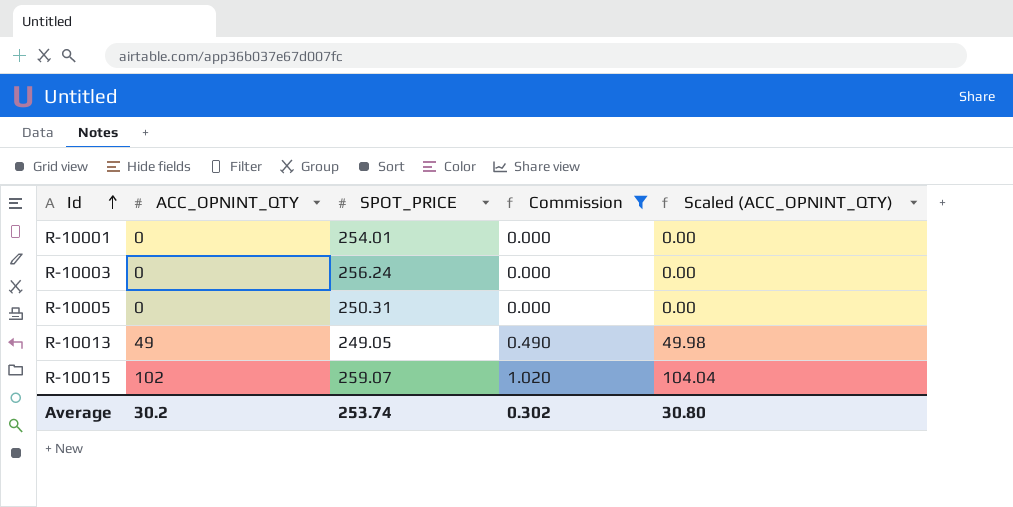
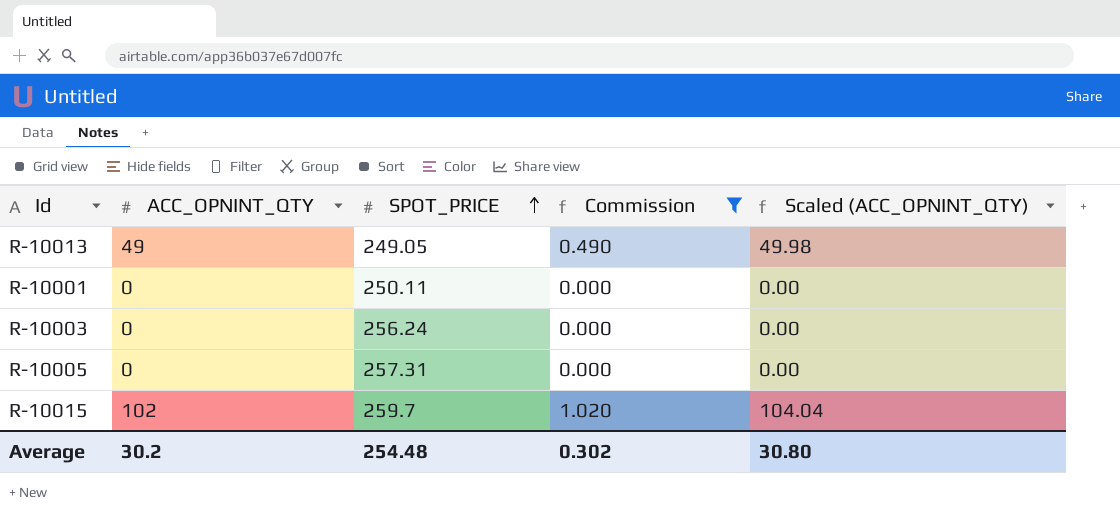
row order: Id ascending -> SPOT_PRICE ascending
R-10001 | SPOT_PRICE: 254.01 -> 250.11
R-10005 | SPOT_PRICE: 250.31 -> 257.31
R-10015 | SPOT_PRICE: 259.07 -> 259.7
Average | SPOT_PRICE: 253.74 -> 254.48

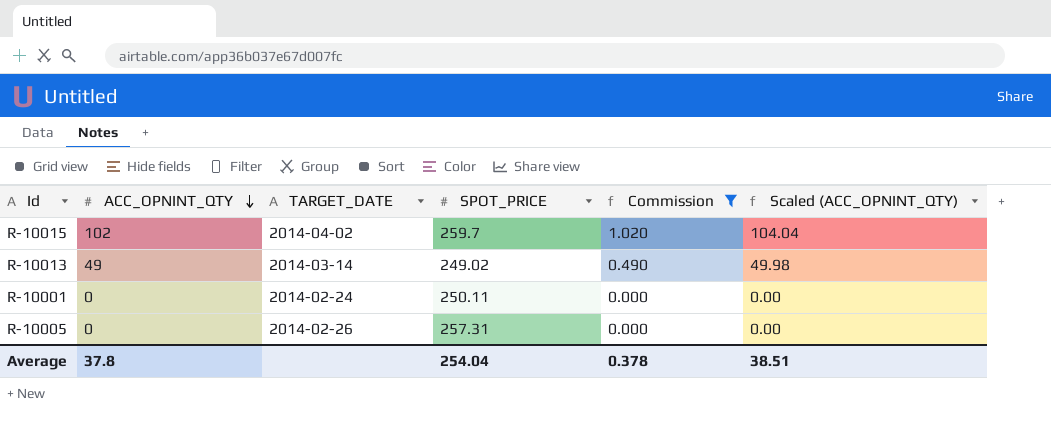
row order: SPOT_PRICE ascending -> ACC_OPNINT_QTY descending
column TARGET_DATE | position: none -> 3
row R-10003: 0 | 256.24 | 0.000 | 0.00 -> none
R-10013 | SPOT_PRICE: 249.05 -> 249.02
Average | ACC_OPNINT_QTY: 30.2 -> 37.8
Average | SPOT_PRICE: 254.48 -> 254.04
Average | Commission: 0.302 -> 0.378
Average | Scaled (ACC_OPNINT_QTY): 30.80 -> 38.51

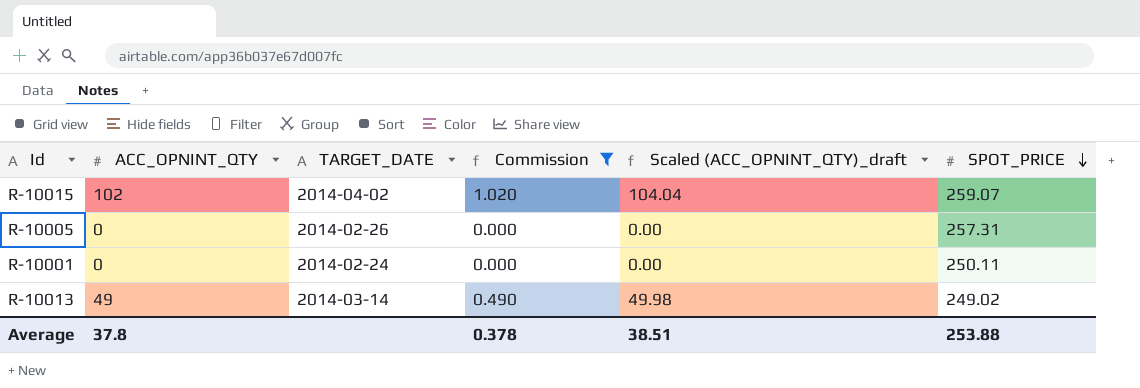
row order: ACC_OPNINT_QTY descending -> SPOT_PRICE descending
column name: Scaled (ACC_OPNINT_QTY) -> Scaled (ACC_OPNINT_QTY)_draft
column SPOT_PRICE | position: 4 -> 6
R-10015 | SPOT_PRICE: 259.7 -> 259.07
Average | SPOT_PRICE: 254.04 -> 253.88

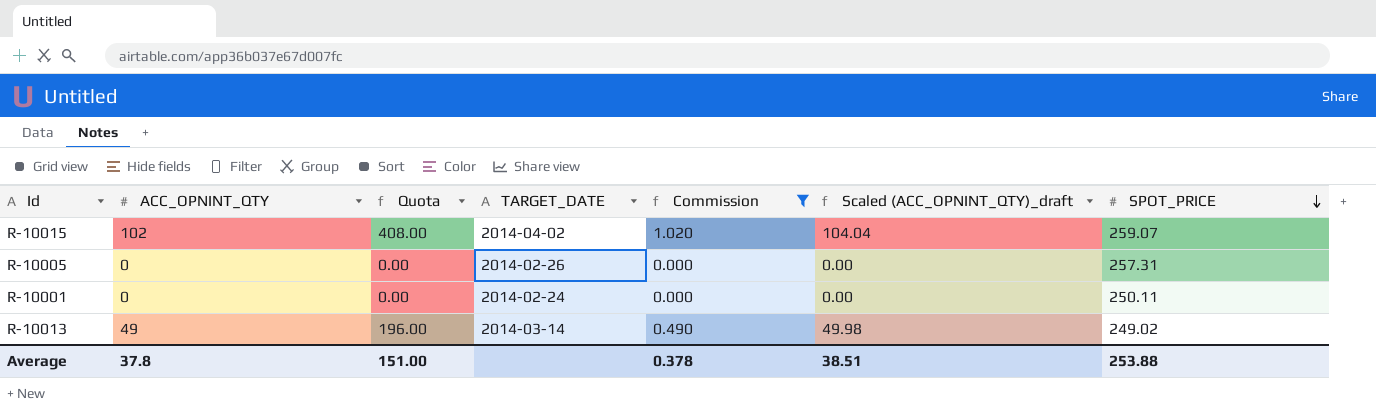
column Quota | formula: none -> [ACC_OPNINT_QTY] * 4

